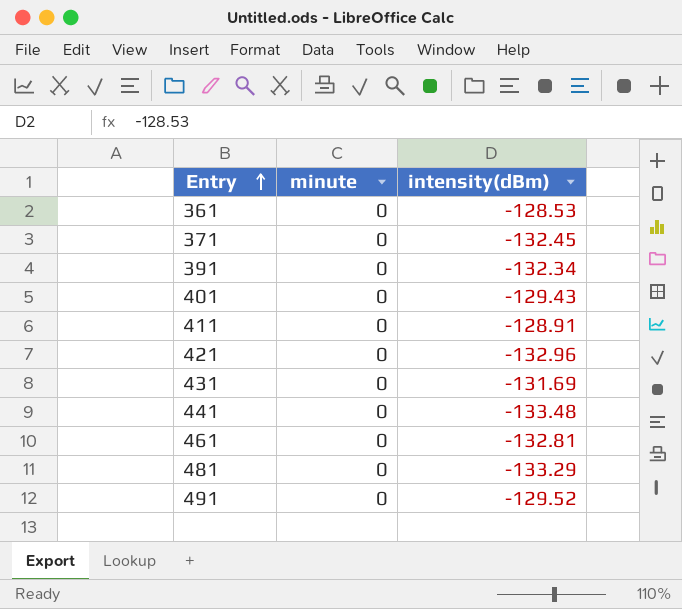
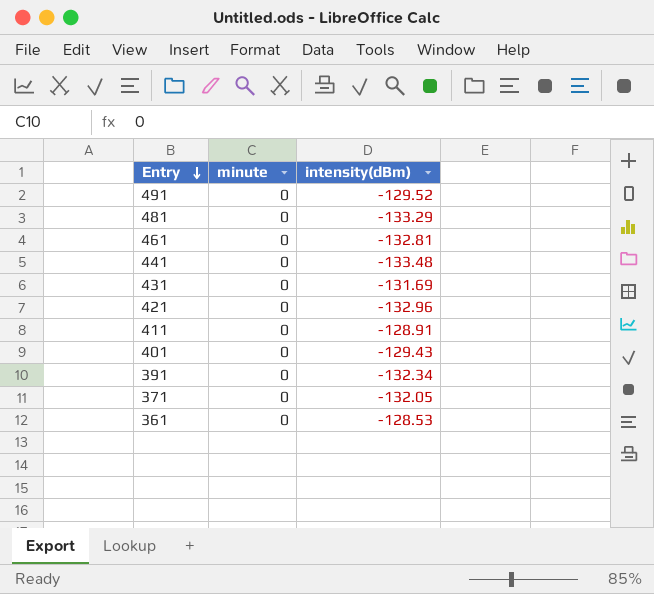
row order: Entry ascending -> Entry descending
371 | intensity(dBm): -132.45 -> -132.05

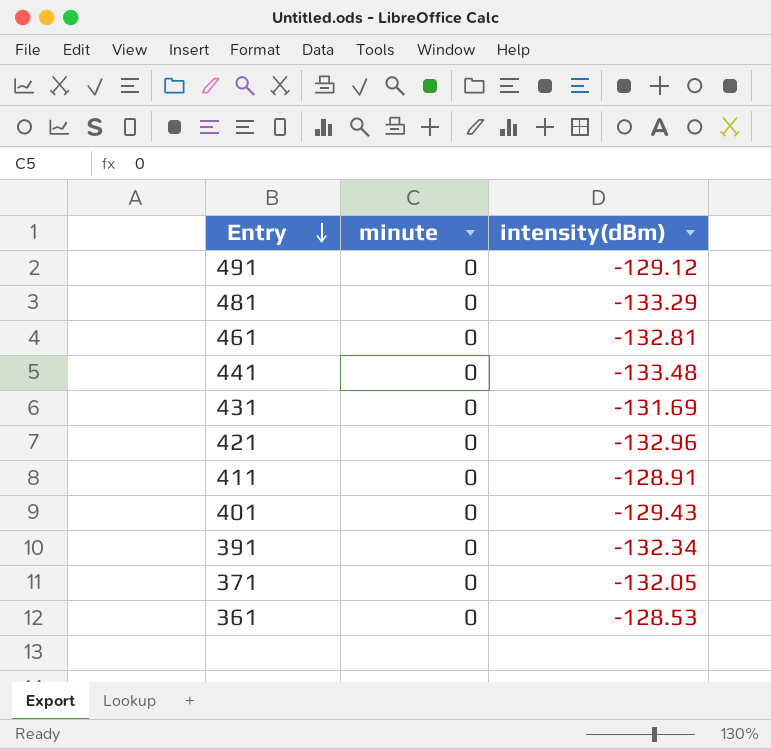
491 | intensity(dBm): -129.52 -> -129.12

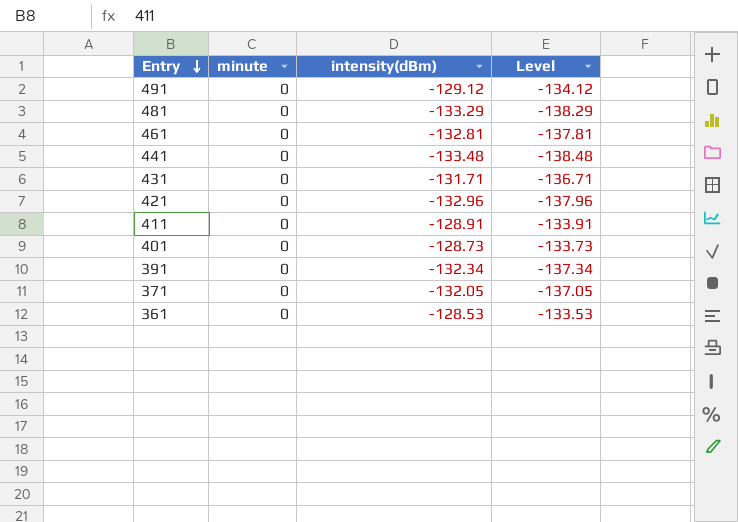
column Level | formula: none -> [intensity(dBm)] - 5
431 | intensity(dBm): -131.69 -> -131.71
401 | intensity(dBm): -129.43 -> -128.73

